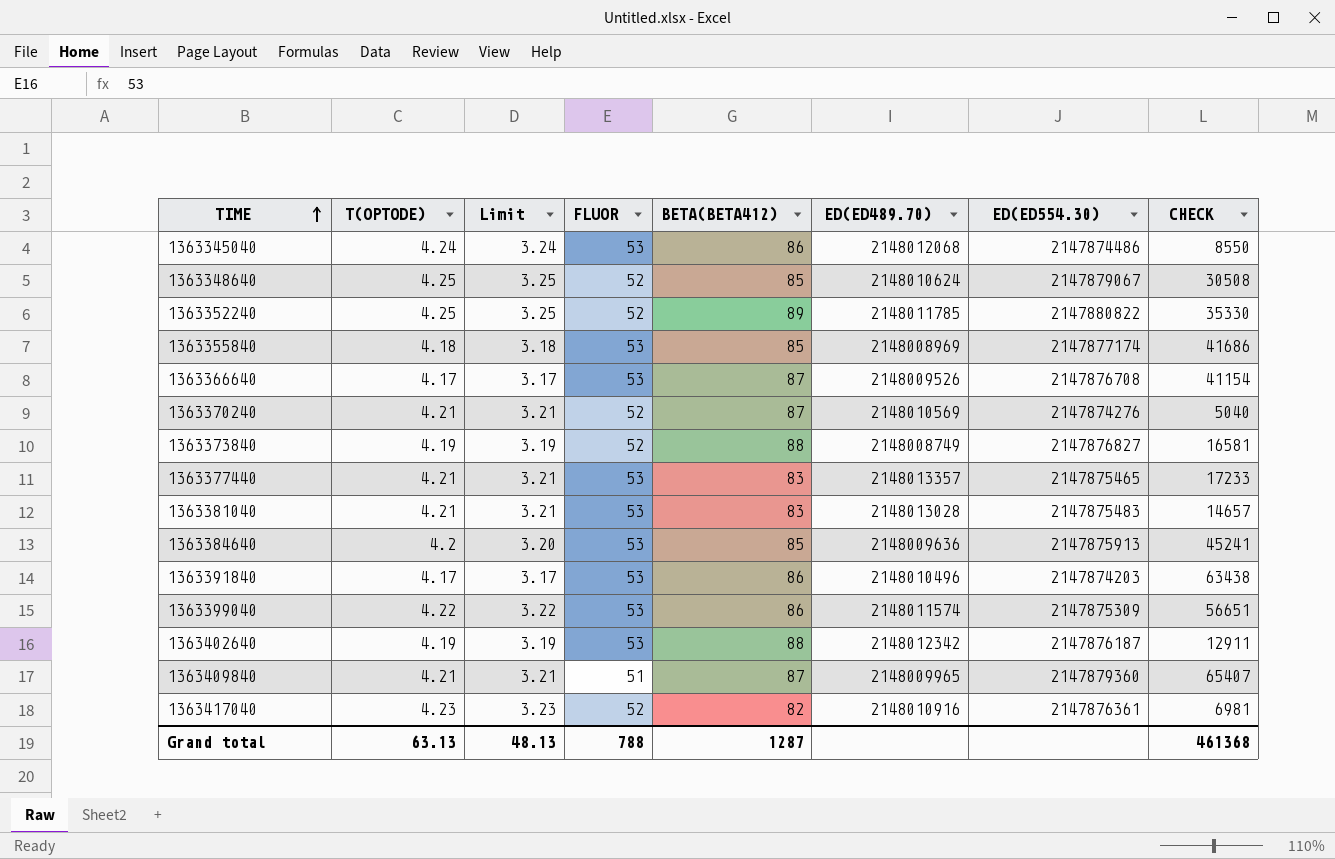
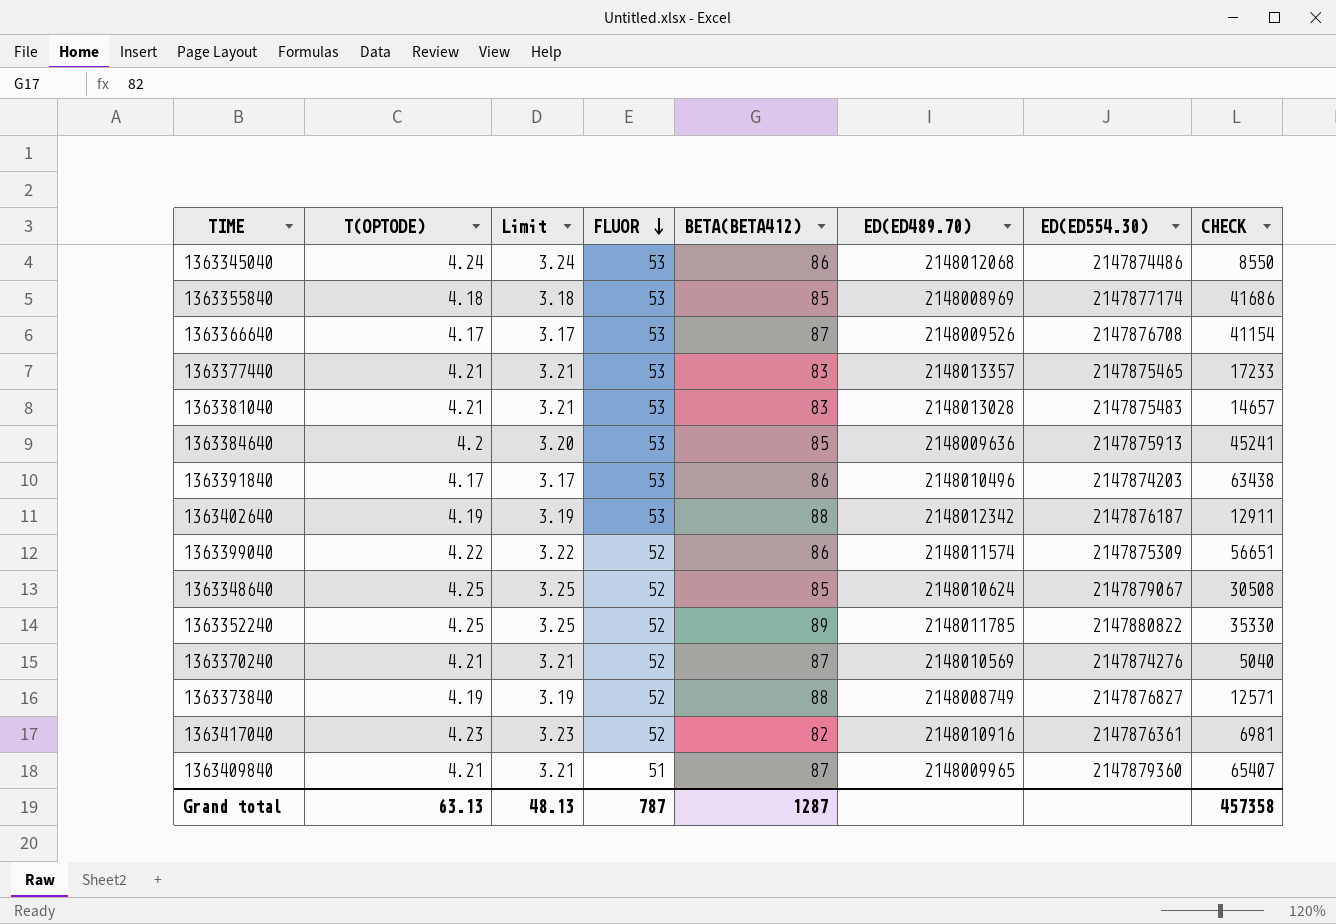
row order: TIME ascending -> FLUOR descending
1363399040 | FLUOR: 53 -> 52
1363373840 | CHECK: 16581 -> 12571
Grand total | FLUOR: 788 -> 787
Grand total | CHECK: 461368 -> 457358

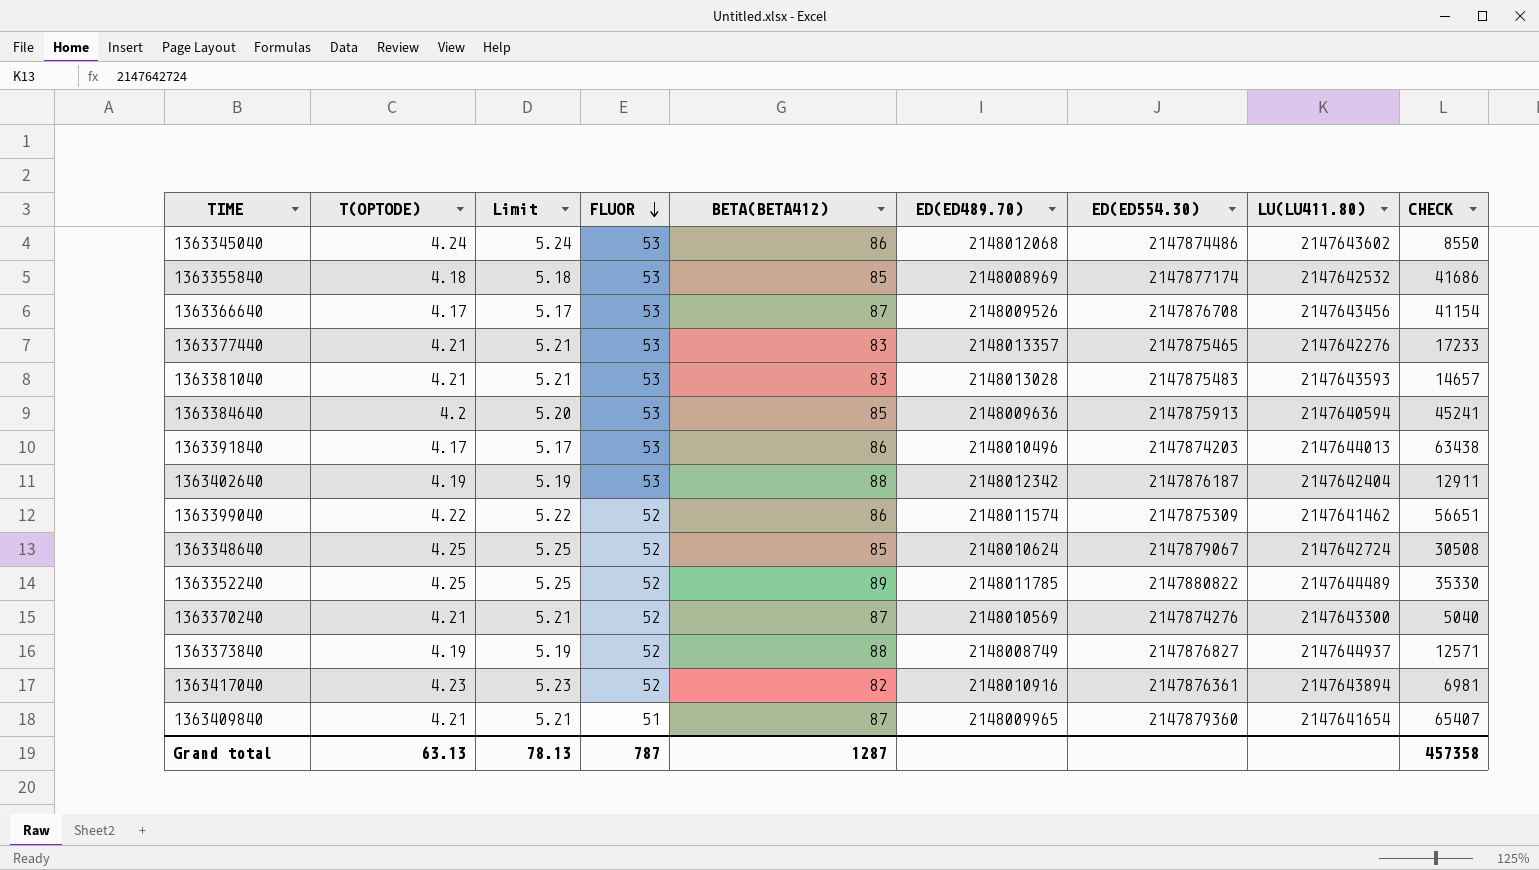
column Limit | formula: [T(OPTODE)] - 1 -> [T(OPTODE)] + 1
column LU(LU411.80) | position: none -> 8
Grand total | Limit: 48.13 -> 78.13

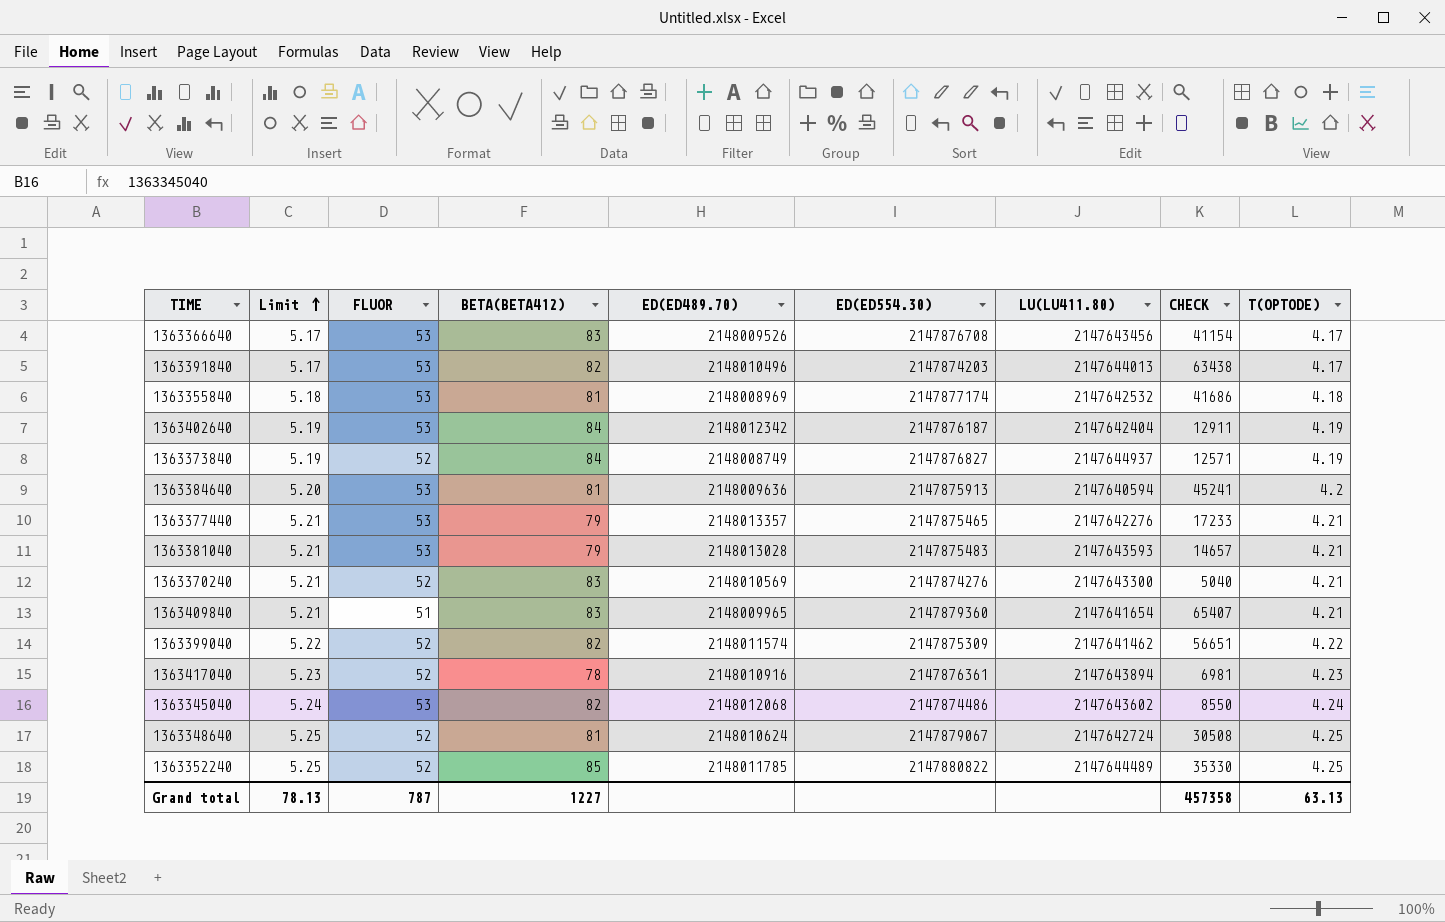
row order: FLUOR descending -> Limit ascending
column T(OPTODE) | position: 2 -> 9
1363366640 | BETA(BETA412): 87 -> 83
1363391840 | BETA(BETA412): 86 -> 82
1363355840 | BETA(BETA412): 85 -> 81
1363402640 | BETA(BETA412): 88 -> 84
1363373840 | BETA(BETA412): 88 -> 84
1363384640 | BETA(BETA412): 85 -> 81
1363377440 | BETA(BETA412): 83 -> 79
1363381040 | BETA(BETA412): 83 -> 79
1363370240 | BETA(BETA412): 87 -> 83
1363409840 | BETA(BETA412): 87 -> 83
1363399040 | BETA(BETA412): 86 -> 82
1363417040 | BETA(BETA412): 82 -> 78
1363345040 | BETA(BETA412): 86 -> 82
1363348640 | BETA(BETA412): 85 -> 81
1363352240 | BETA(BETA412): 89 -> 85
Grand total | BETA(BETA412): 1287 -> 1227

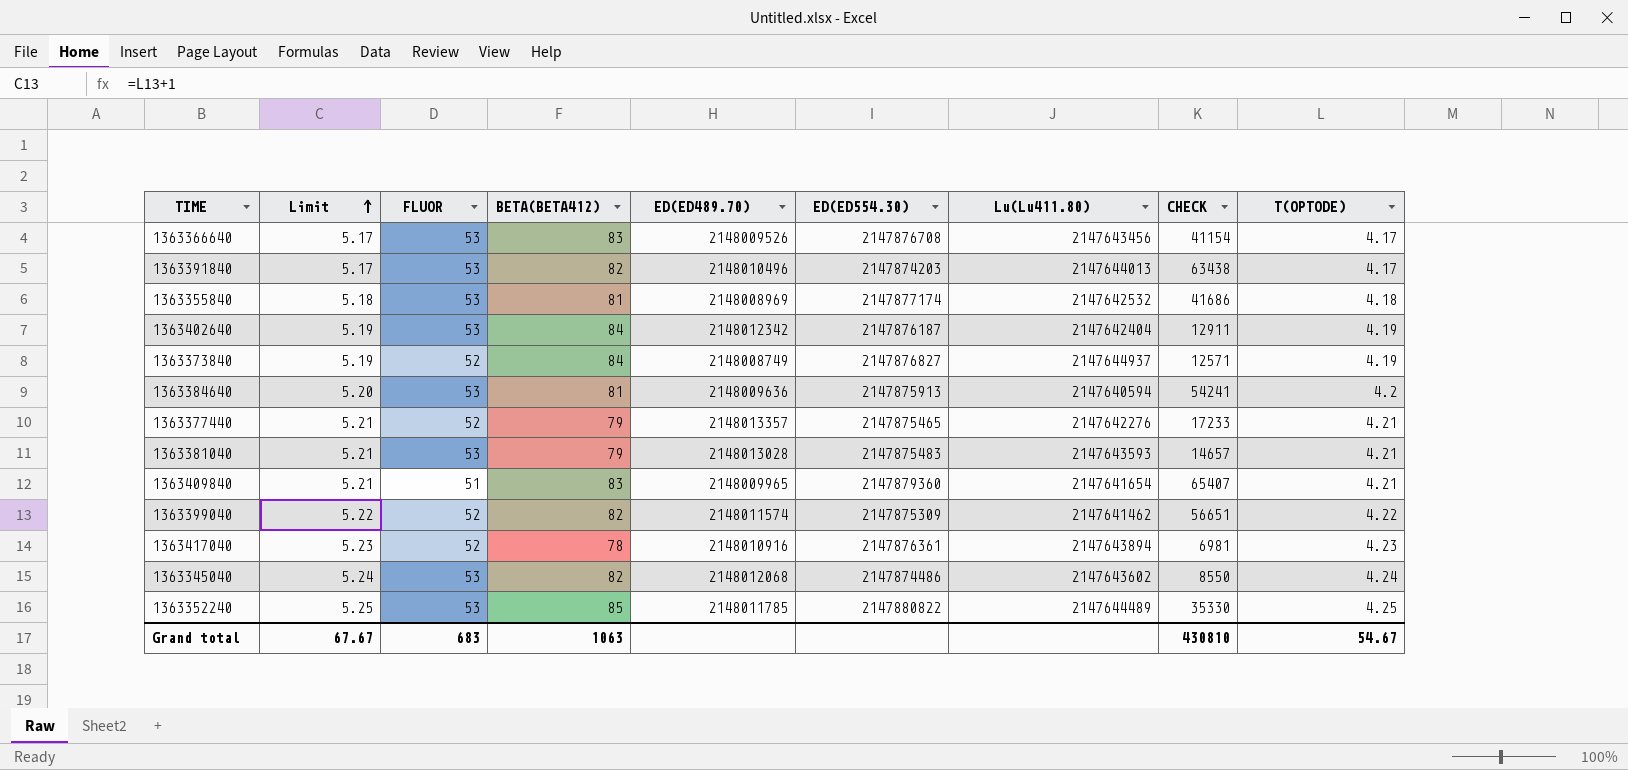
column name: LU(LU411.80) -> Lu(Lu411.80)
row 1363370240: 5.21 | 52 | 83 | 2148010569 | 2147874276 | 2147643300 | 5040 | 4.21 -> none
row 1363348640: 5.25 | 52 | 81 | 2148010624 | 2147879067 | 2147642724 | 30508 | 4.25 -> none
1363384640 | CHECK: 45241 -> 54241
1363377440 | FLUOR: 53 -> 52
1363352240 | FLUOR: 52 -> 53
Grand total | Limit: 78.13 -> 67.67
Grand total | FLUOR: 787 -> 683
Grand total | BETA(BETA412): 1227 -> 1063
Grand total | CHECK: 457358 -> 430810
Grand total | T(OPTODE): 63.13 -> 54.67

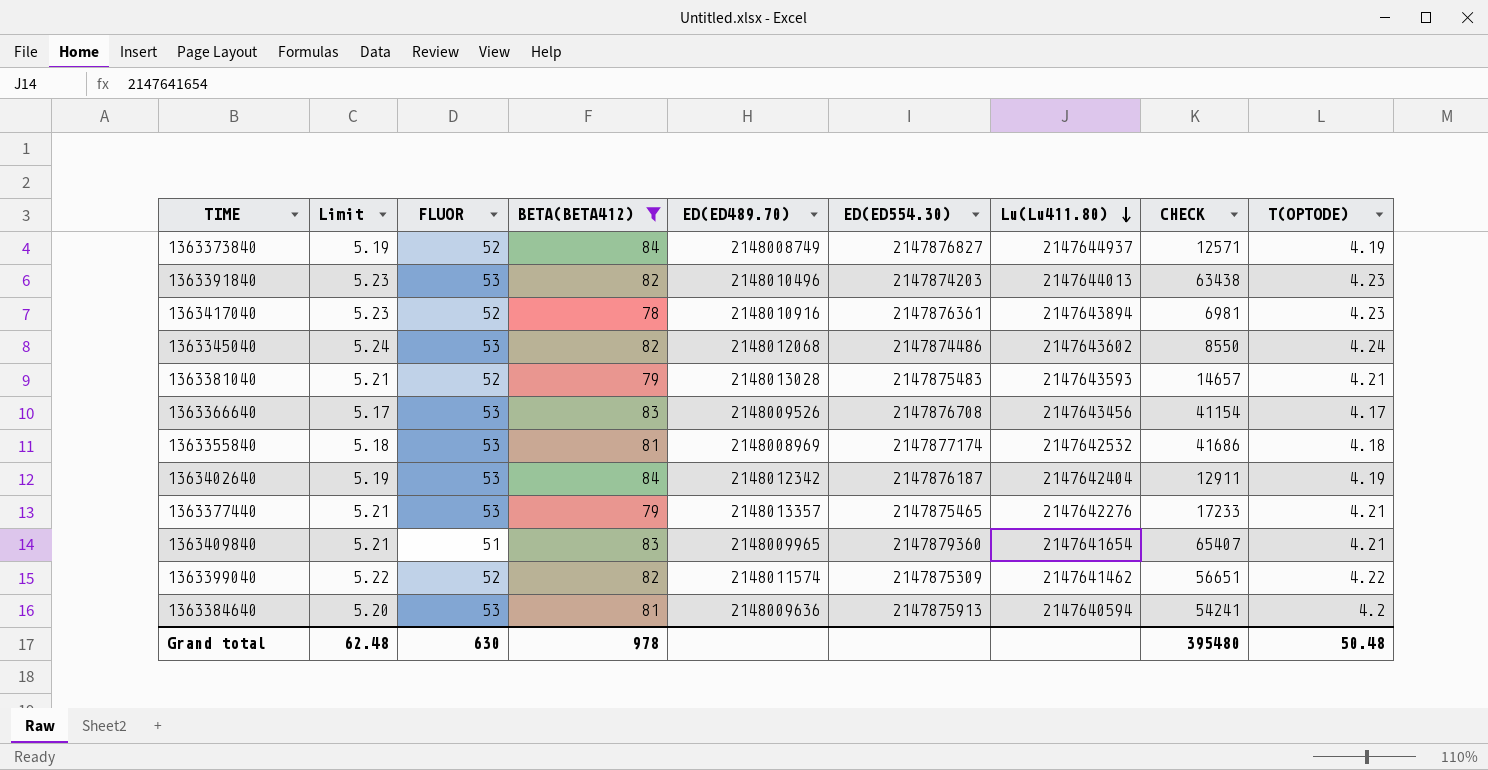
filter: none -> BETA(BETA412) != 85
row order: Limit ascending -> Lu(Lu411.80) descending
1363391840 | Limit: 5.17 -> 5.23
1363391840 | T(OPTODE): 4.17 -> 4.23
1363381040 | FLUOR: 53 -> 52
1363377440 | FLUOR: 52 -> 53
Grand total | Limit: 67.67 -> 62.48
Grand total | FLUOR: 683 -> 630
Grand total | BETA(BETA412): 1063 -> 978
Grand total | CHECK: 430810 -> 395480
Grand total | T(OPTODE): 54.67 -> 50.48

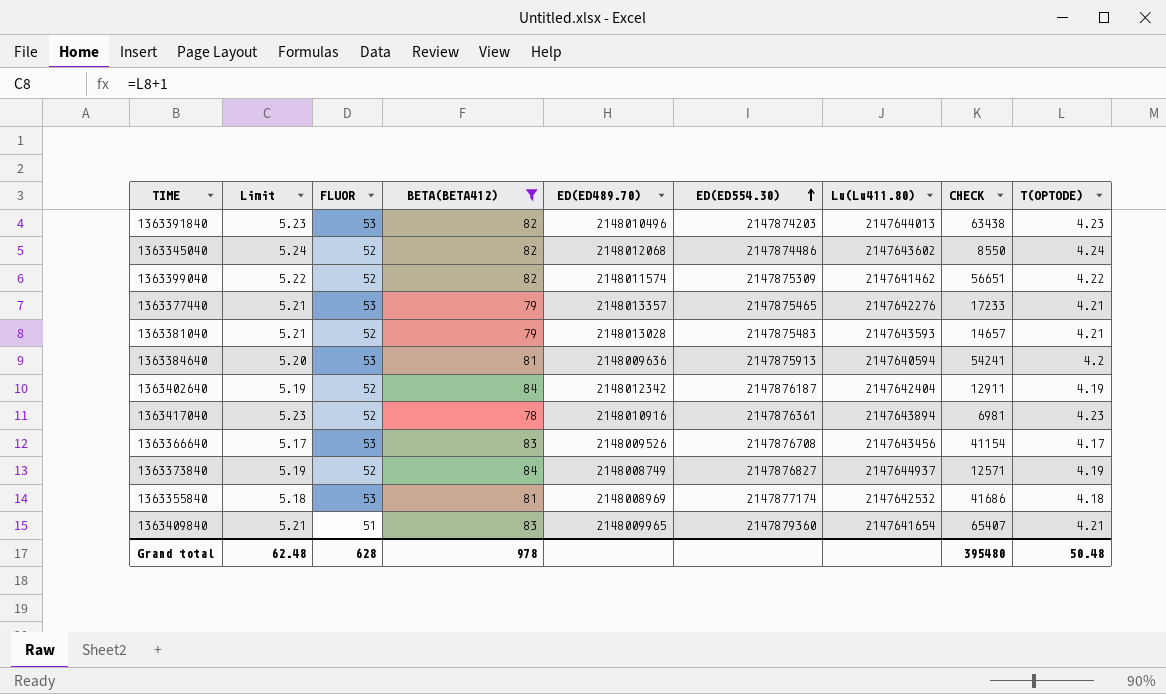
row order: Lu(Lu411.80) descending -> ED(ED554.30) ascending
1363345040 | FLUOR: 53 -> 52
1363402640 | FLUOR: 53 -> 52
Grand total | FLUOR: 630 -> 628

